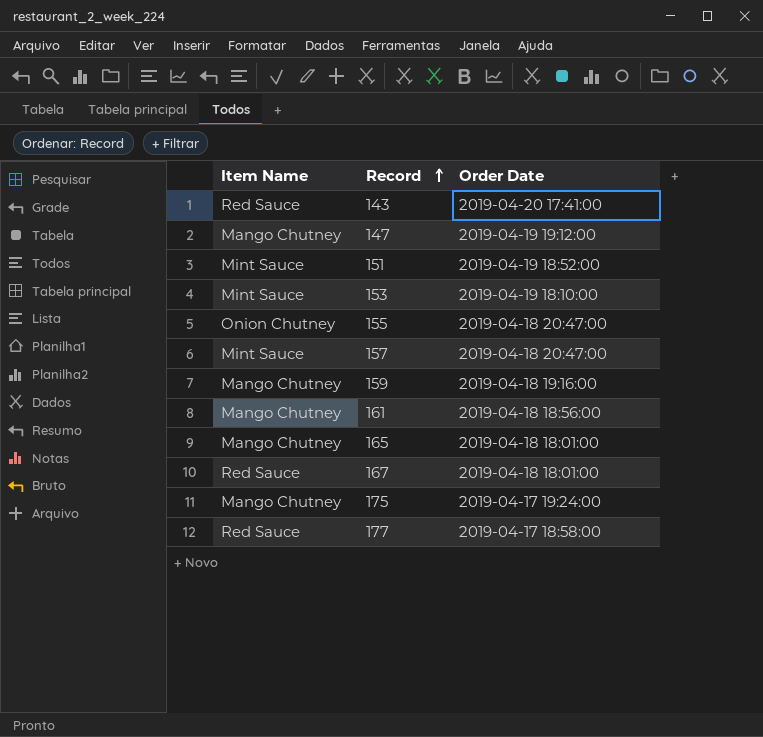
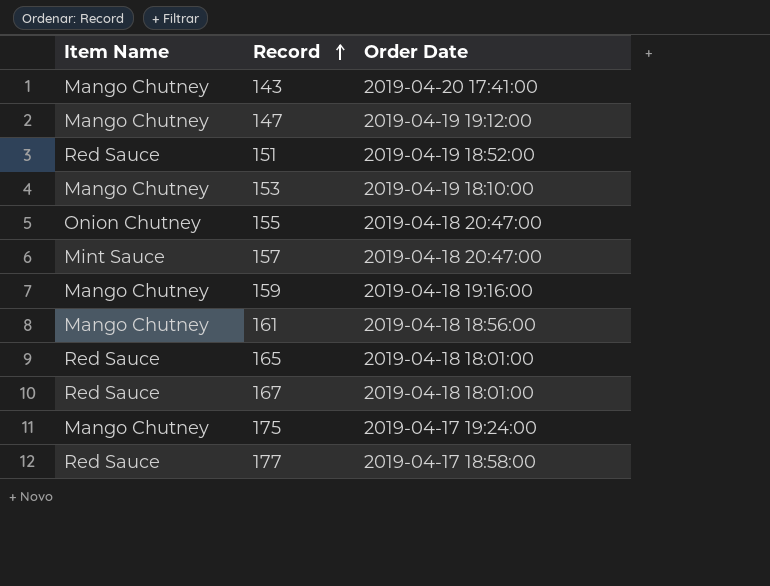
143 | Item Name: Red Sauce -> Mango Chutney
151 | Item Name: Mint Sauce -> Red Sauce
153 | Item Name: Mint Sauce -> Mango Chutney
165 | Item Name: Mango Chutney -> Red Sauce

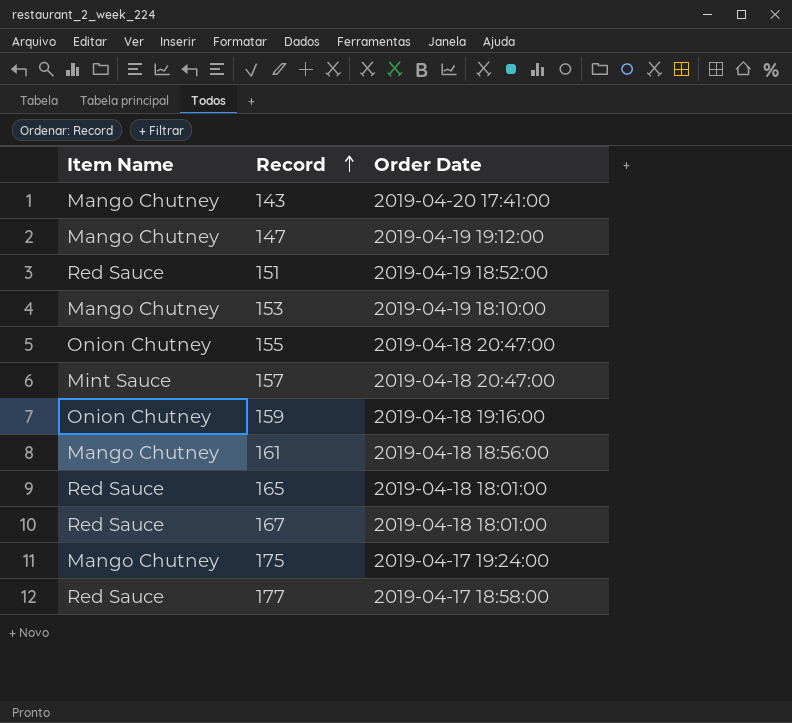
159 | Item Name: Mango Chutney -> Onion Chutney

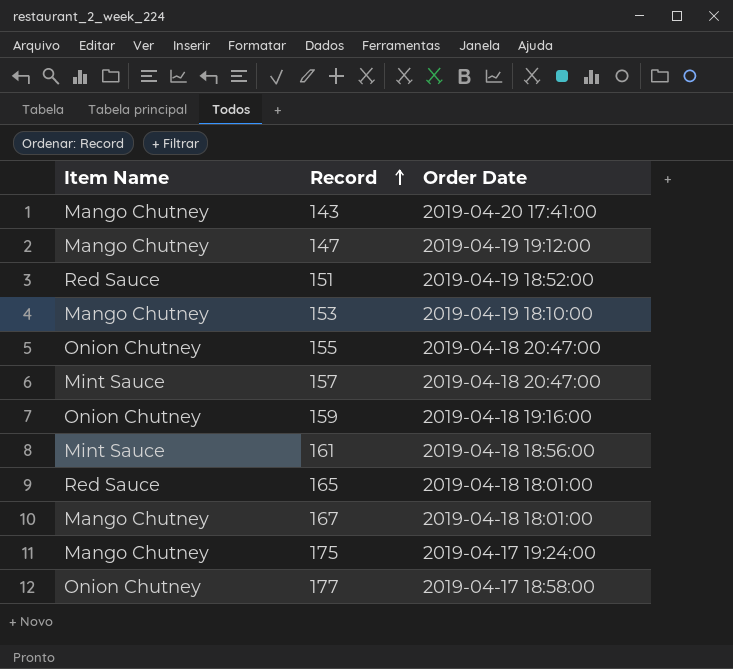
161 | Item Name: Mango Chutney -> Mint Sauce
167 | Item Name: Red Sauce -> Mango Chutney
177 | Item Name: Red Sauce -> Onion Chutney

